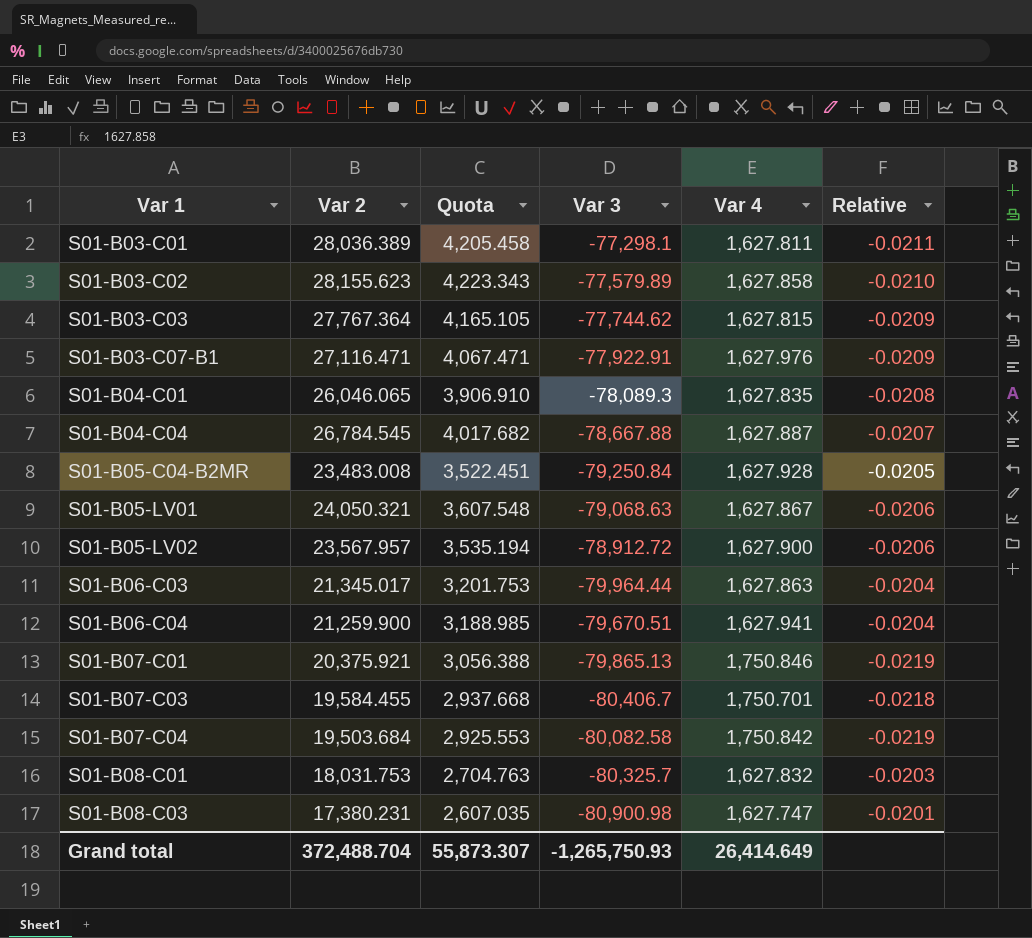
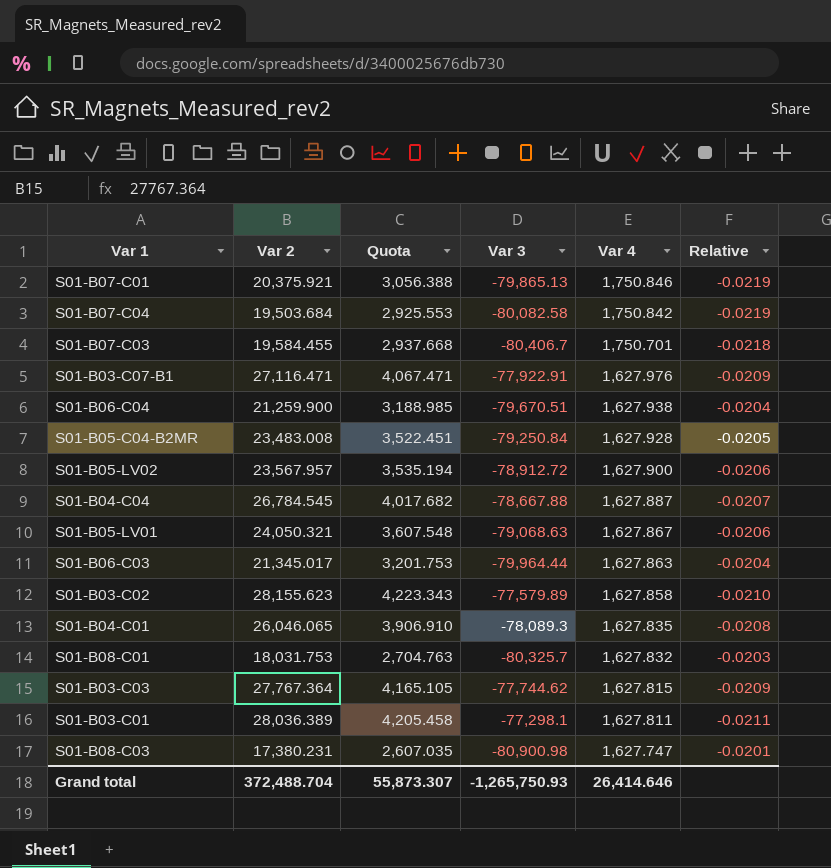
row order: Var 1 ascending -> Var 4 descending
S01-B06-C04 | Var 4: 1,627.941 -> 1,627.938
Grand total | Var 4: 26,414.649 -> 26,414.646

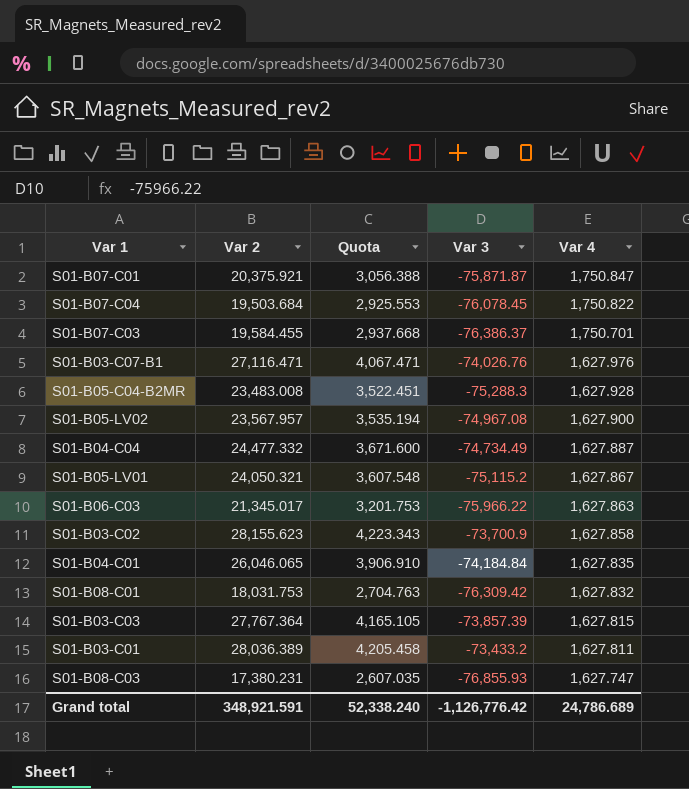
column Relative | formula: [Var 4] / [Var 3] -> none
row S01-B06-C04: 21,259.900 | 3,188.985 | -79,670.51 | 1,627.938 | -0.0204 -> none
S01-B07-C01 | Var 3: -79,865.13 -> -75,871.87
S01-B07-C01 | Var 4: 1,750.846 -> 1,750.847
S01-B07-C04 | Var 3: -80,082.58 -> -76,078.45
S01-B07-C04 | Var 4: 1,750.842 -> 1,750.822
S01-B07-C03 | Var 3: -80,406.7 -> -76,386.37
S01-B03-C07-B1 | Var 3: -77,922.91 -> -74,026.76
S01-B05-C04-B2MR | Var 3: -79,250.84 -> -75,288.3
S01-B05-LV02 | Var 3: -78,912.72 -> -74,967.08
S01-B04-C04 | Var 2: 26,784.545 -> 24,477.332
S01-B04-C04 | Quota: 4,017.682 -> 3,671.600
S01-B04-C04 | Var 3: -78,667.88 -> -74,734.49
S01-B05-LV01 | Var 3: -79,068.63 -> -75,115.2
S01-B06-C03 | Var 3: -79,964.44 -> -75,966.22
S01-B03-C02 | Var 3: -77,579.89 -> -73,700.9
S01-B04-C01 | Var 3: -78,089.3 -> -74,184.84
S01-B08-C01 | Var 3: -80,325.7 -> -76,309.42
S01-B03-C03 | Var 3: -77,744.62 -> -73,857.39
S01-B03-C01 | Var 3: -77,298.1 -> -73,433.2
S01-B08-C03 | Var 3: -80,900.98 -> -76,855.93
Grand total | Var 2: 372,488.704 -> 348,921.591
Grand total | Quota: 55,873.307 -> 52,338.240
Grand total | Var 3: -1,265,750.93 -> -1,126,776.42
Grand total | Var 4: 26,414.646 -> 24,786.689

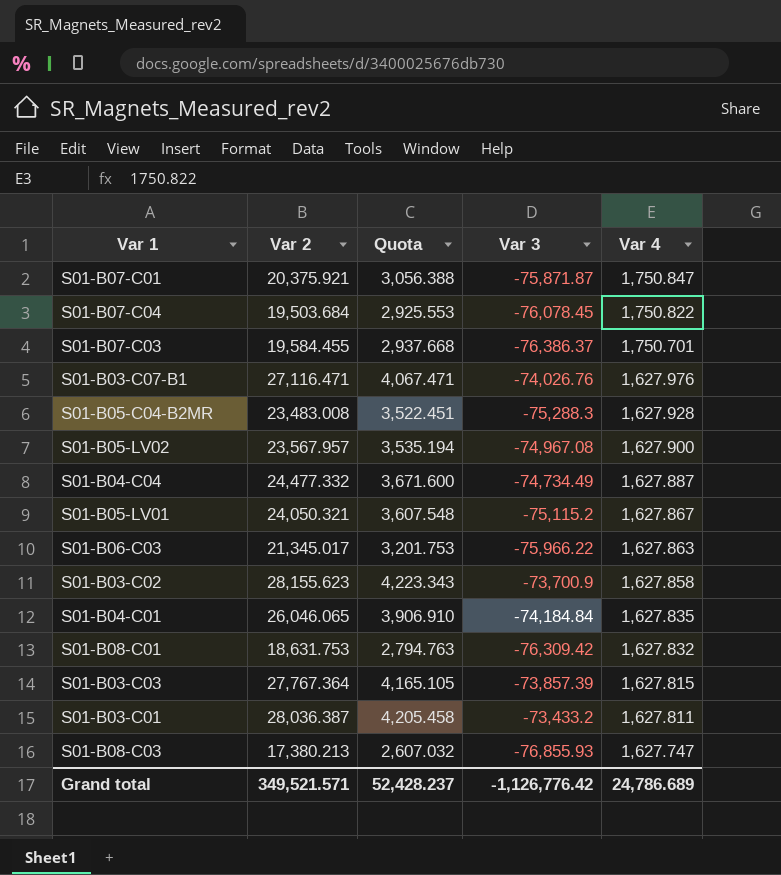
S01-B08-C01 | Var 2: 18,031.753 -> 18,631.753
S01-B08-C01 | Quota: 2,704.763 -> 2,794.763
S01-B03-C01 | Var 2: 28,036.389 -> 28,036.387
S01-B08-C03 | Var 2: 17,380.231 -> 17,380.213
S01-B08-C03 | Quota: 2,607.035 -> 2,607.032
Grand total | Var 2: 348,921.591 -> 349,521.571
Grand total | Quota: 52,338.240 -> 52,428.237

